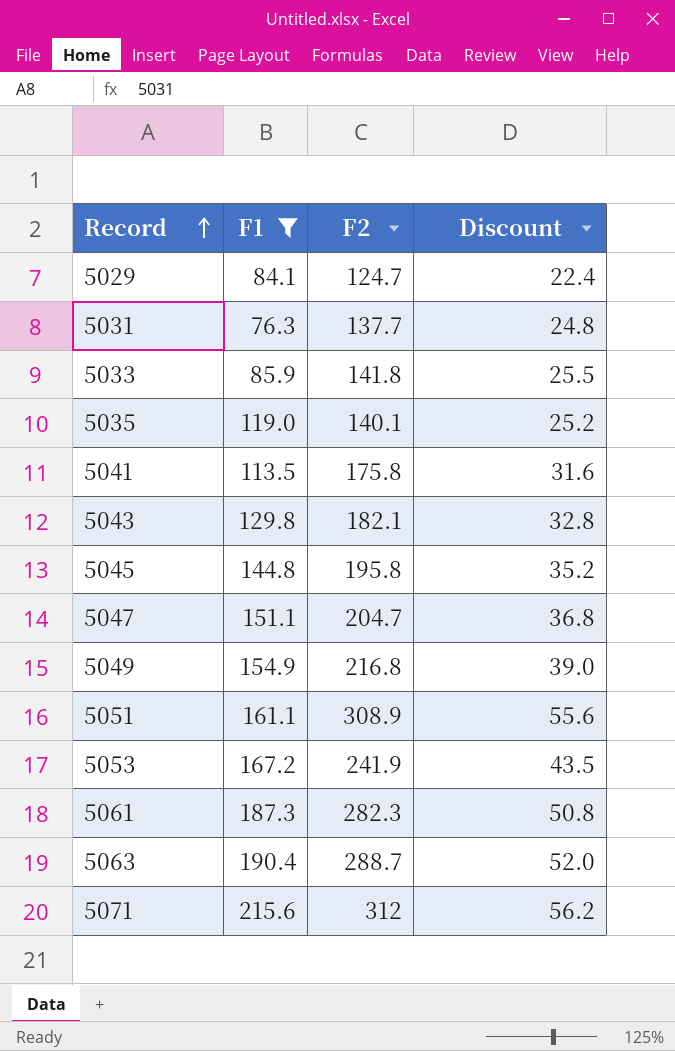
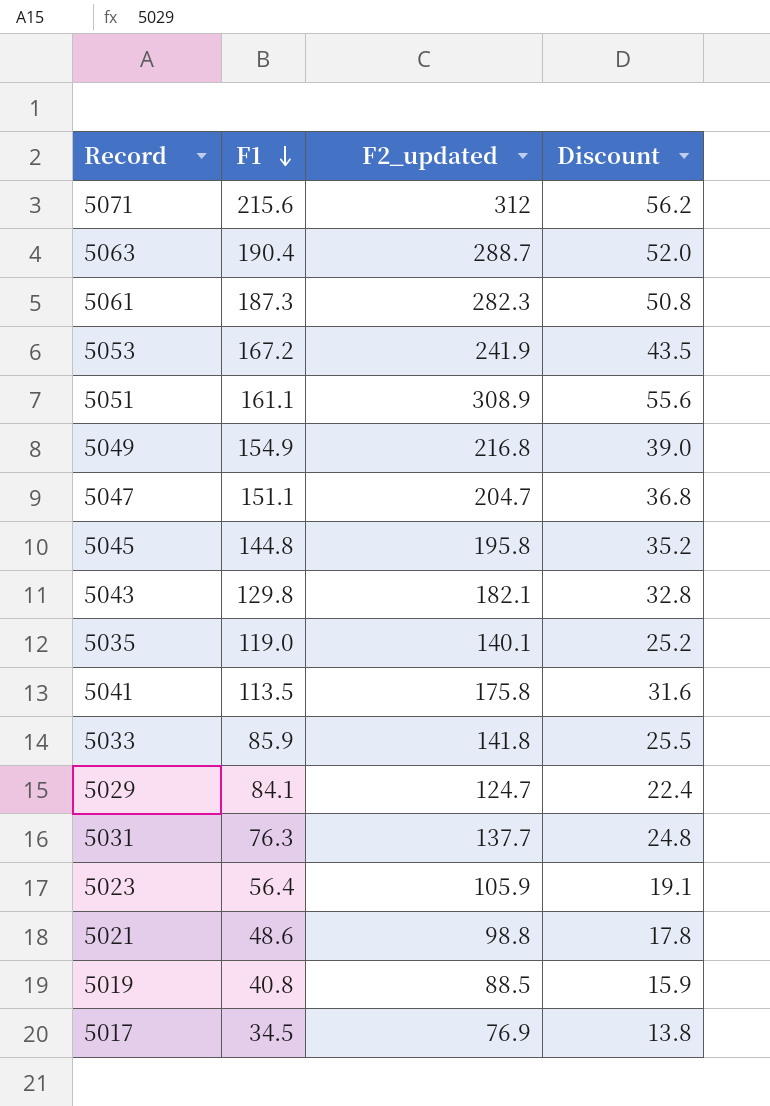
filter: F1 >= 76.3 -> none
row order: Record ascending -> F1 descending
column name: F2 -> F2_updated

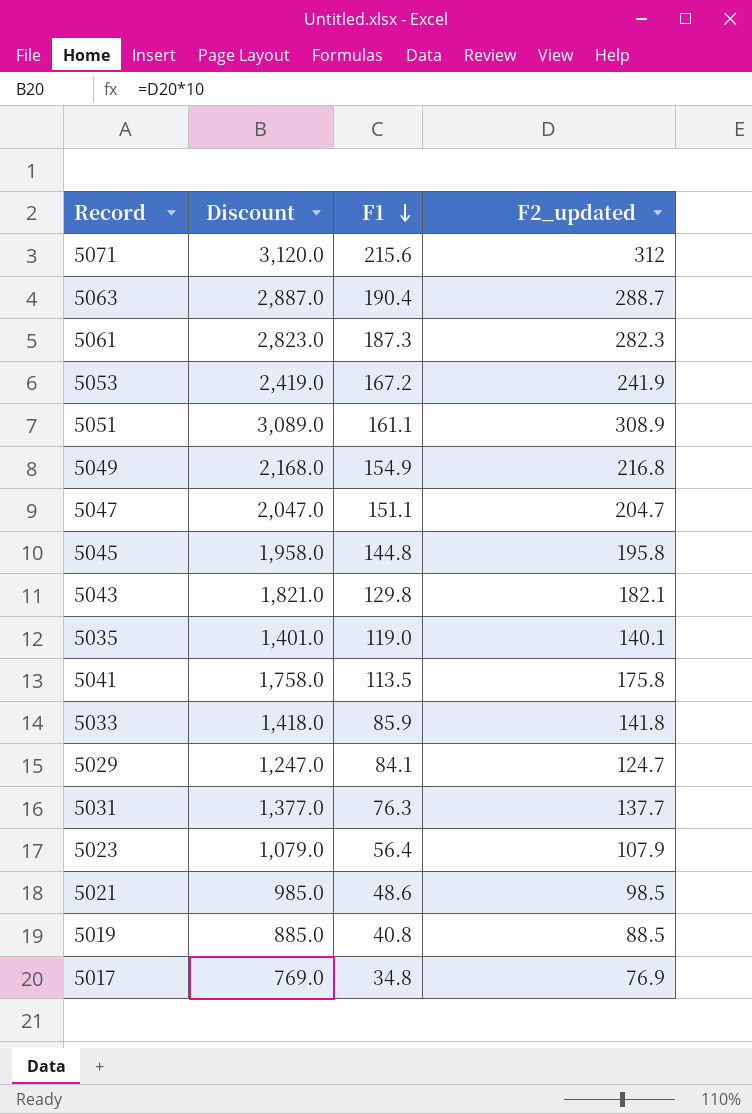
column Discount | formula: [F2_updated] * 0.18 -> [F2_updated] * 10
column Discount | position: 4 -> 2
5023 | F2_updated: 105.9 -> 107.9
5021 | F2_updated: 98.8 -> 98.5
5017 | F1: 34.5 -> 34.8

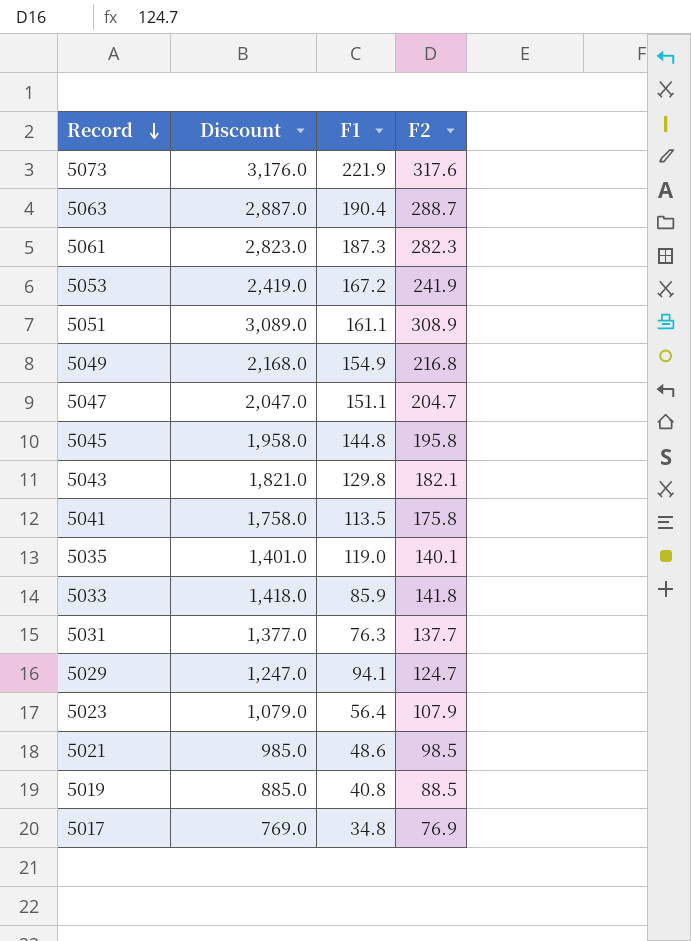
row order: F1 descending -> Record descending
column name: F2_updated -> F2
row 5071: 3,120.0 | 215.6 | 312 -> none
row 5073: none -> 3,176.0 | 221.9 | 317.6
5029 | F1: 84.1 -> 94.1

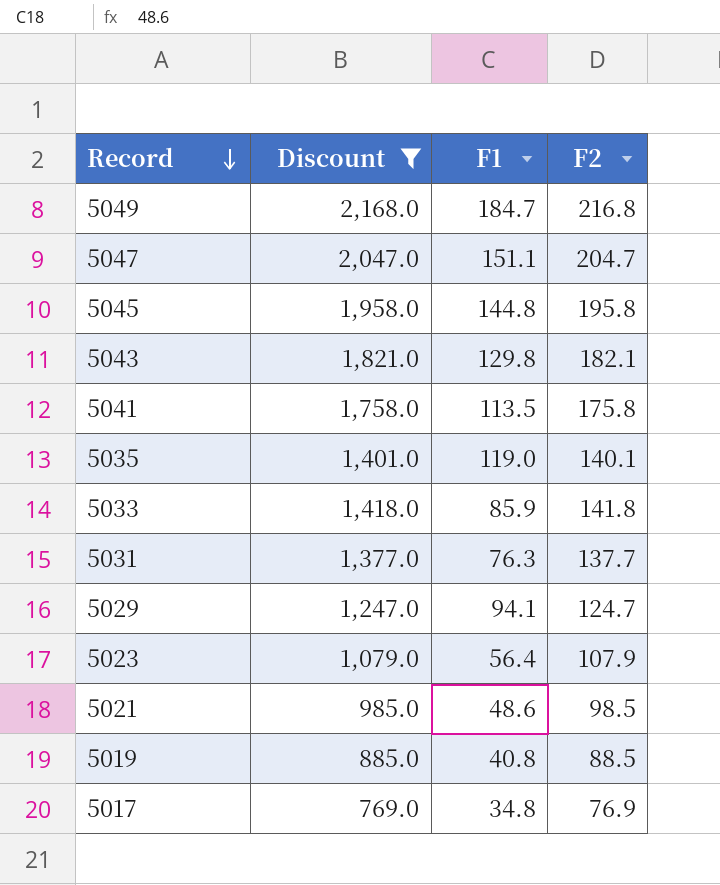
filter: none -> Discount <= 2,168.0
5049 | F1: 154.9 -> 184.7

